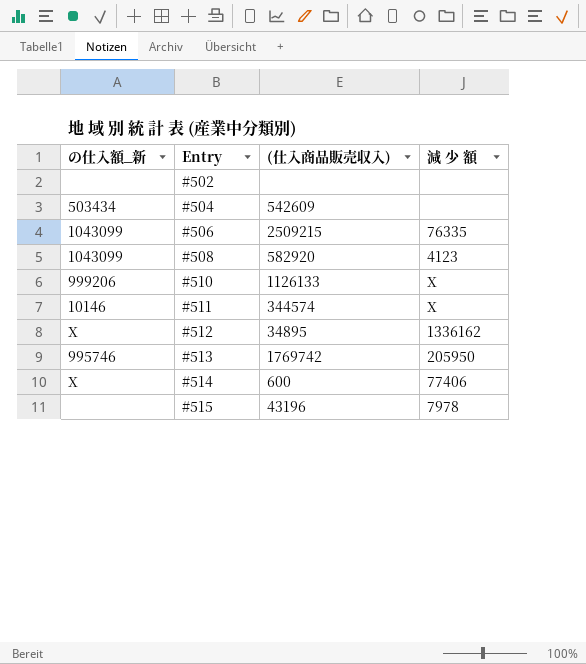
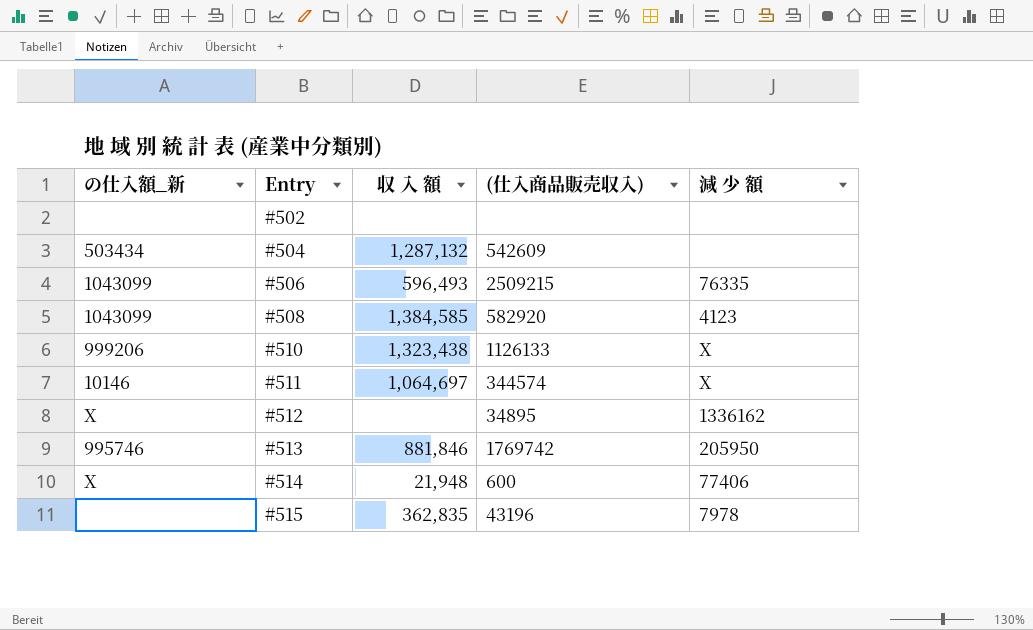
column 収 入 額 | position: none -> 3

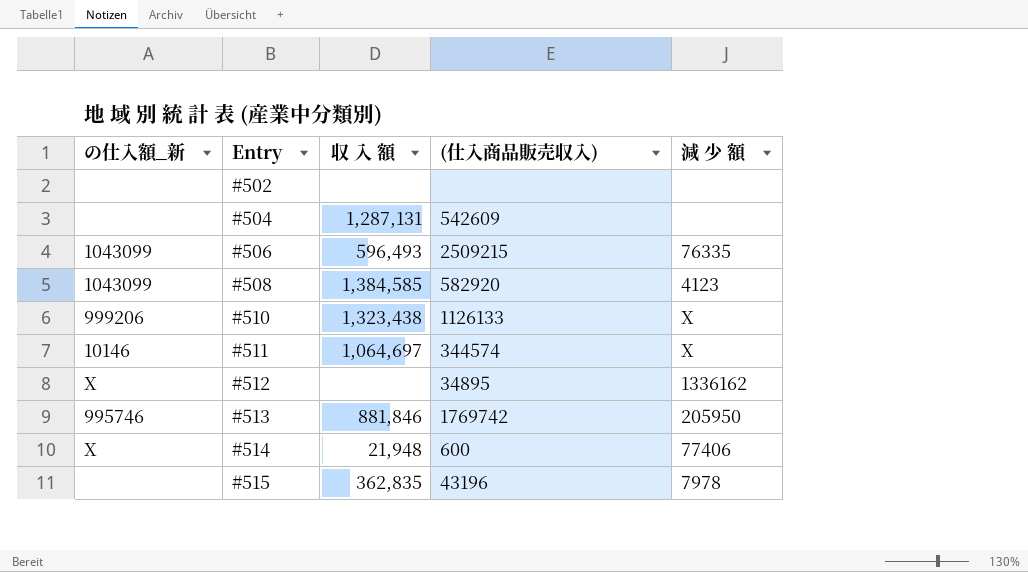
#504 | の仕入額_新: 503434 -> none
#504 | 収 入 額: 1,287,132 -> 1,287,131

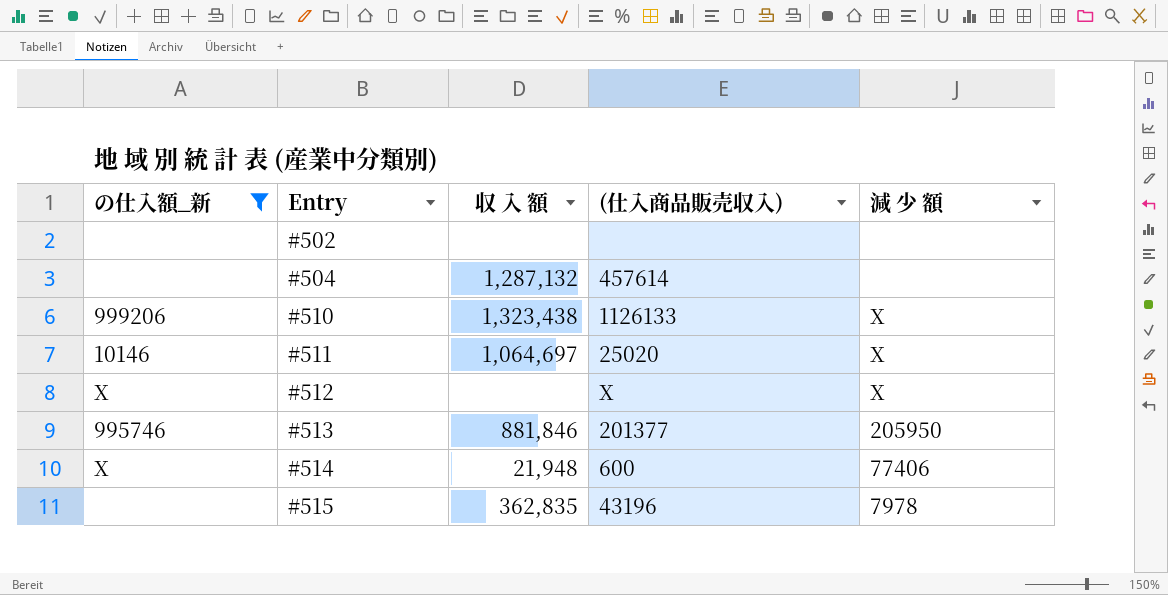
filter: none -> の仕入額_新 != 1043099
#504 | 収 入 額: 1,287,131 -> 1,287,132
#504 | (仕入商品販売収入): 542609 -> 457614
#511 | (仕入商品販売収入): 344574 -> 25020
#512 | (仕入商品販売収入): 34895 -> X
#512 | 減 少 額: 1336162 -> X
#513 | (仕入商品販売収入): 1769742 -> 201377

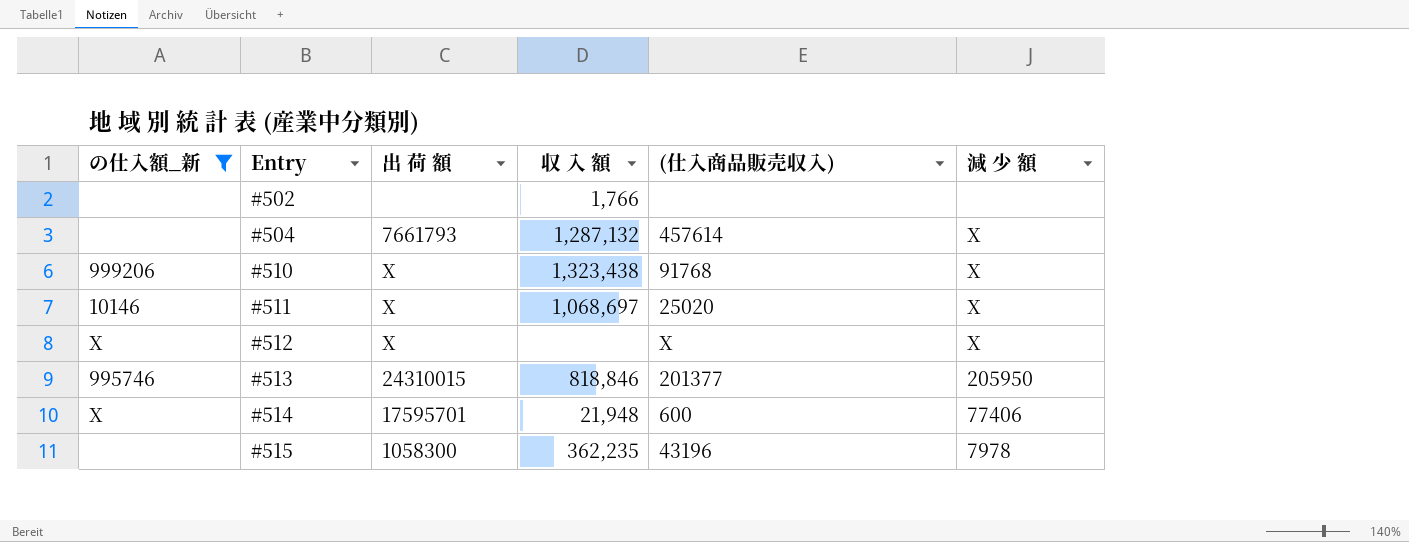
column 出 荷 額 | position: none -> 3
#502 | 収 入 額: none -> 1,766
#504 | 減 少 額: none -> X
#510 | (仕入商品販売収入): 1126133 -> 91768
#511 | 収 入 額: 1,064,697 -> 1,068,697
#513 | 収 入 額: 881,846 -> 818,846
#515 | 収 入 額: 362,835 -> 362,235

